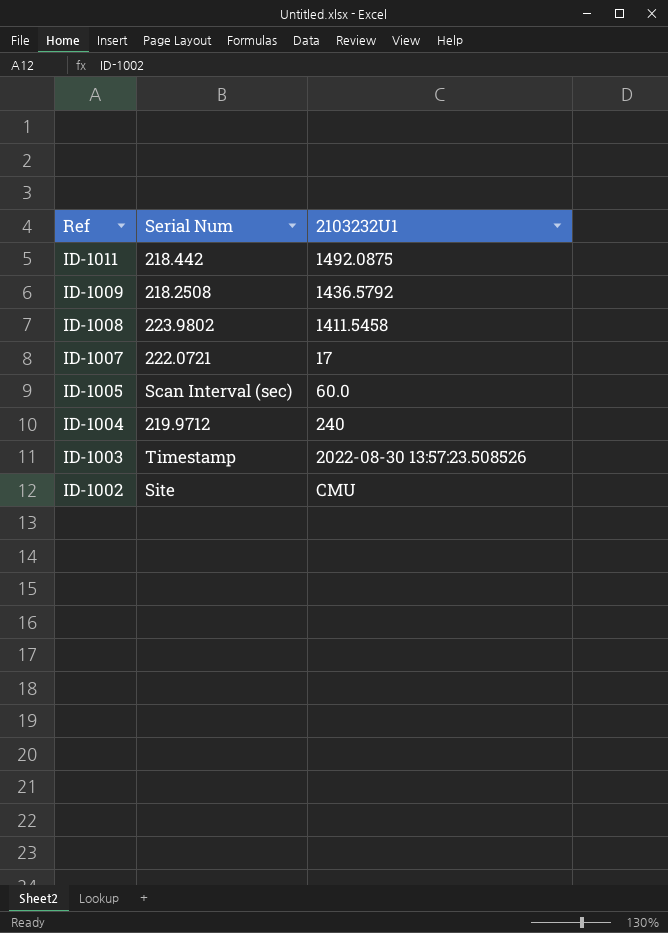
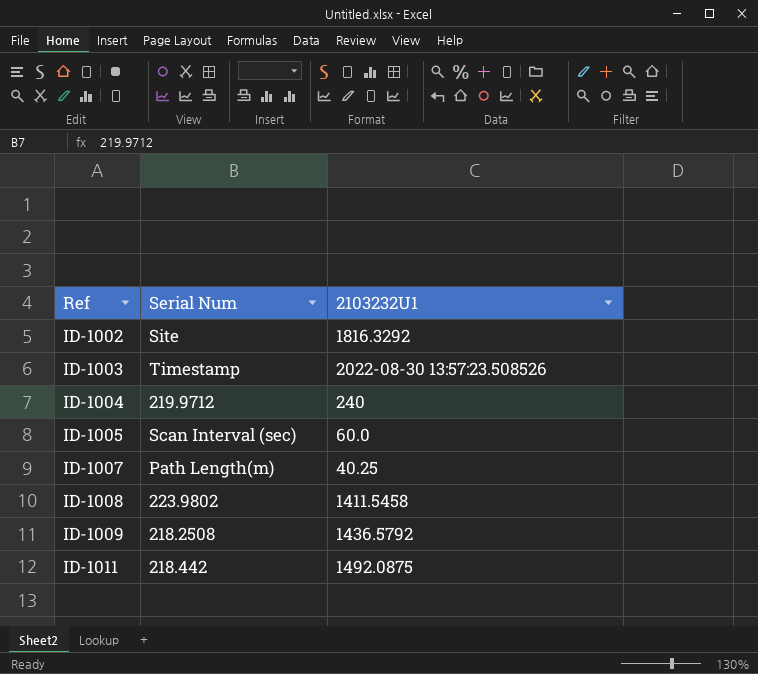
row order: Ref descending -> Ref ascending
ID-1002 | 2103232U1: CMU -> 1816.3292
ID-1007 | Serial Num: 222.0721 -> Path Length(m)
ID-1007 | 2103232U1: 17 -> 40.25

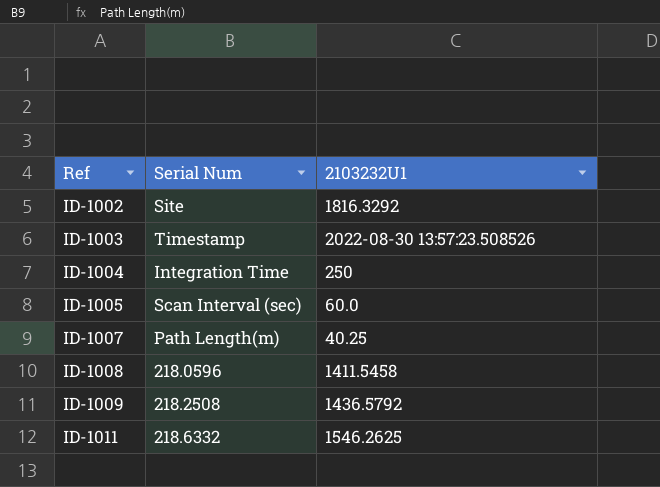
ID-1004 | Serial Num: 219.9712 -> Integration Time
ID-1004 | 2103232U1: 240 -> 250
ID-1008 | Serial Num: 223.9802 -> 218.0596
ID-1011 | Serial Num: 218.442 -> 218.6332
ID-1011 | 2103232U1: 1492.0875 -> 1546.2625

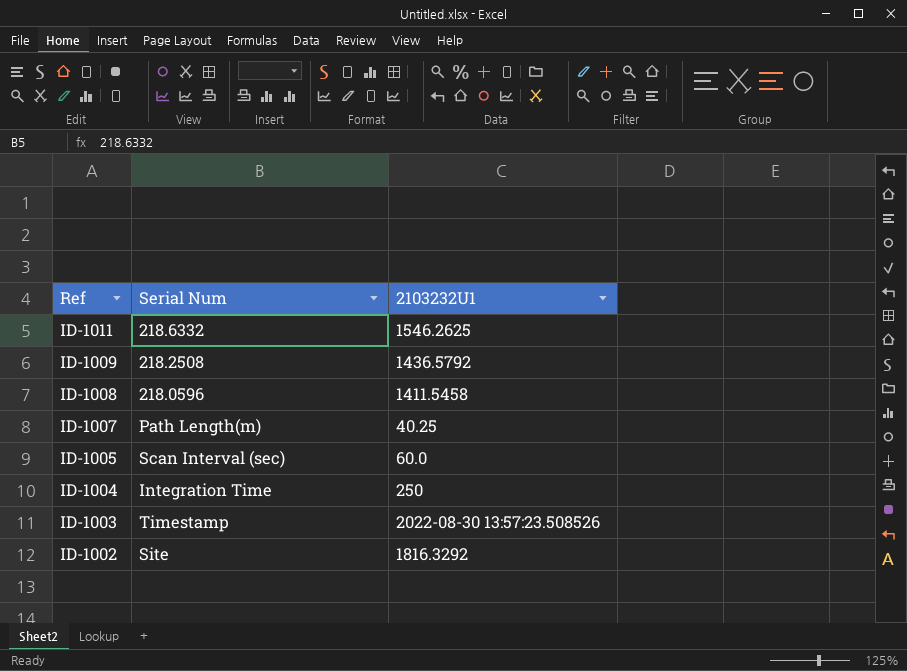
row order: Ref ascending -> Ref descending

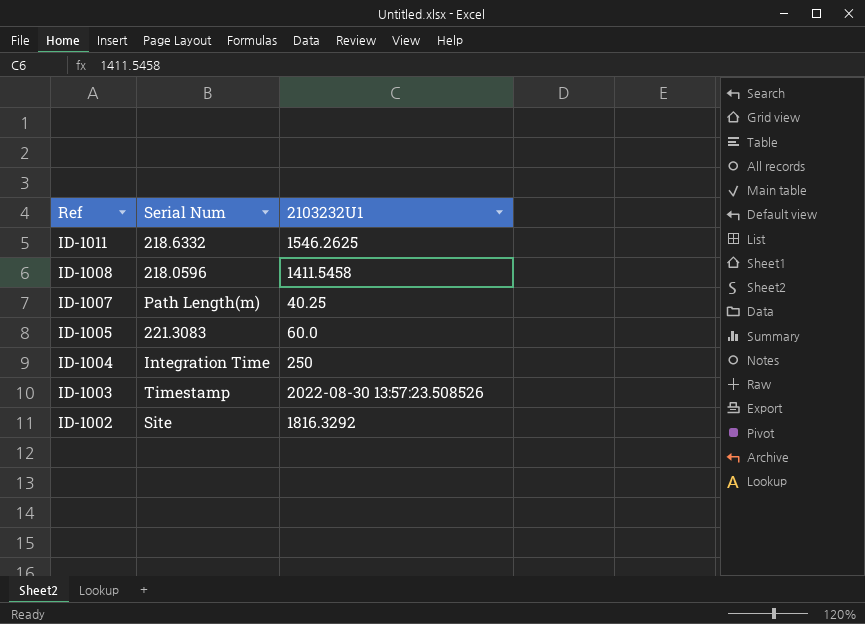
row ID-1009: 218.2508 | 1436.5792 -> none
ID-1005 | Serial Num: Scan Interval (sec) -> 221.3083

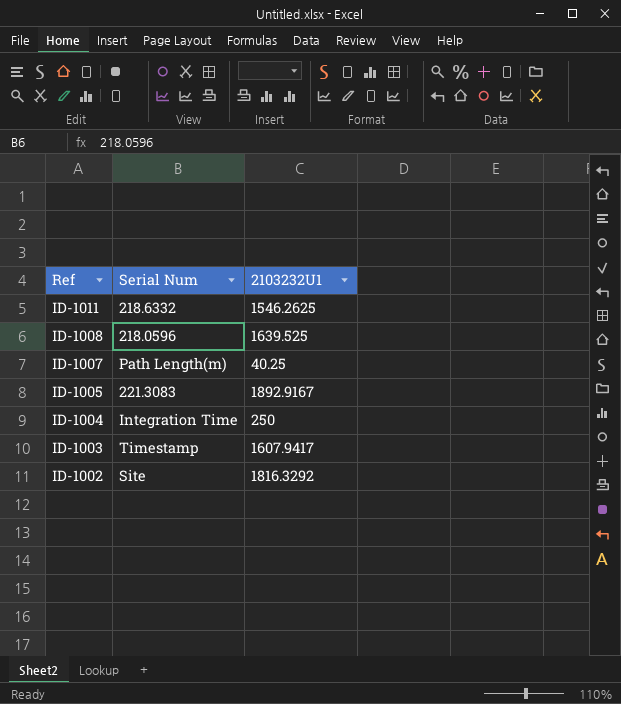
ID-1008 | 2103232U1: 1411.5458 -> 1639.525
ID-1005 | 2103232U1: 60.0 -> 1892.9167
ID-1003 | 2103232U1: 2022-08-30 13:57:23.508526 -> 1607.9417

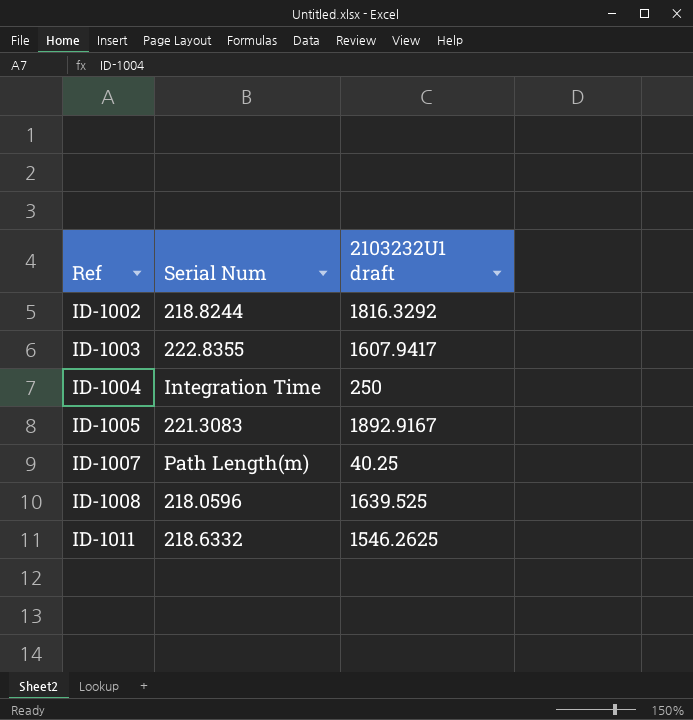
row order: Ref descending -> Ref ascending
column name: 2103232U1 -> 2103232U1 draft
ID-1002 | Serial Num: Site -> 218.8244
ID-1003 | Serial Num: Timestamp -> 222.8355

